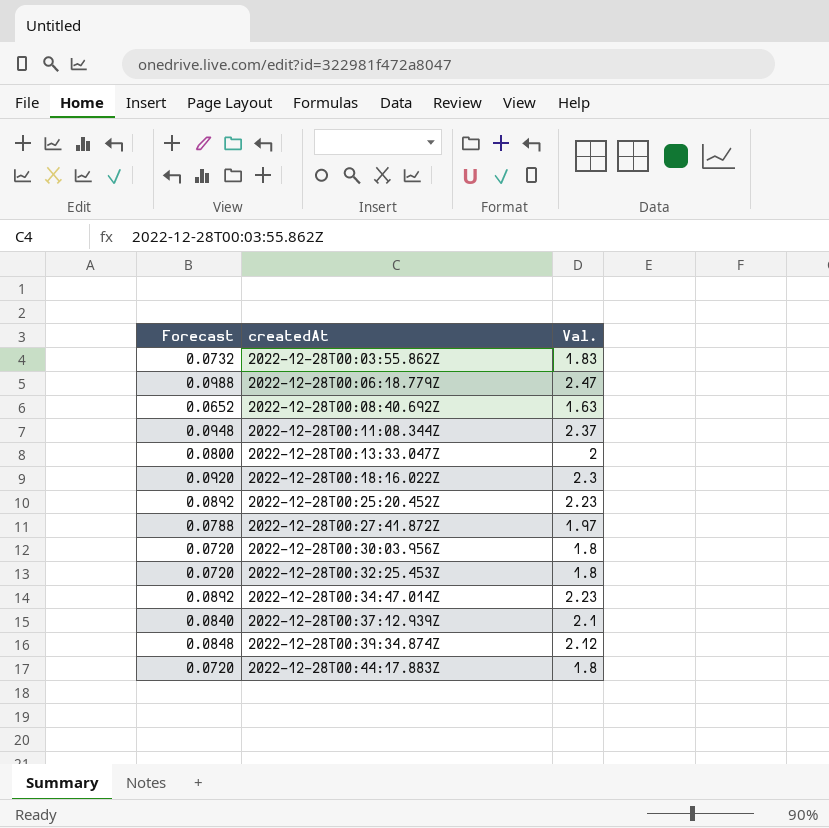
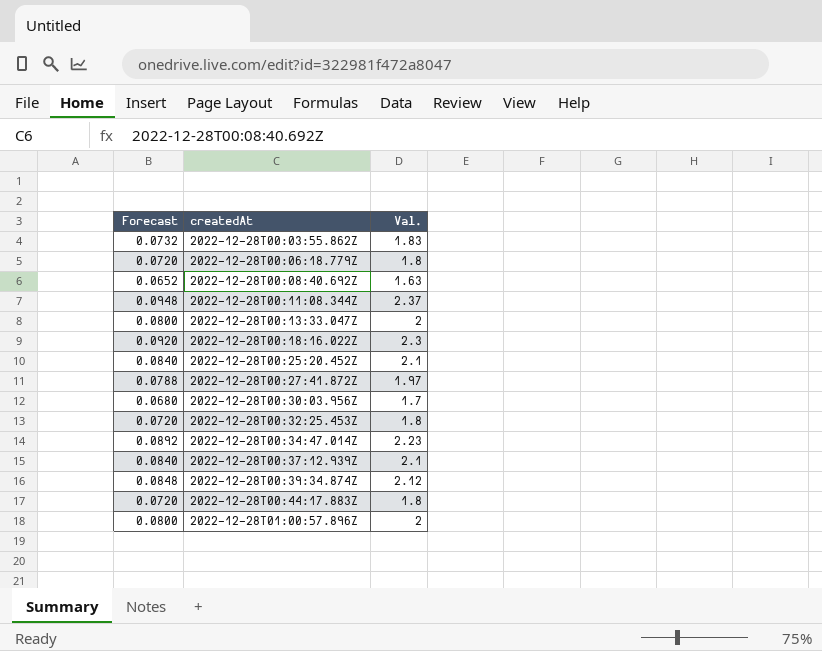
2022-12-28T00:06:18.779Z | Forecast: 0.0988 -> 0.0720
2022-12-28T00:06:18.779Z | Val.: 2.47 -> 1.8
2022-12-28T00:25:20.452Z | Forecast: 0.0892 -> 0.0840
2022-12-28T00:25:20.452Z | Val.: 2.23 -> 2.1
2022-12-28T00:30:03.956Z | Forecast: 0.0720 -> 0.0680
2022-12-28T00:30:03.956Z | Val.: 1.8 -> 1.7
row 2022-12-28T01:00:57.896Z: none -> 0.0800 | 2

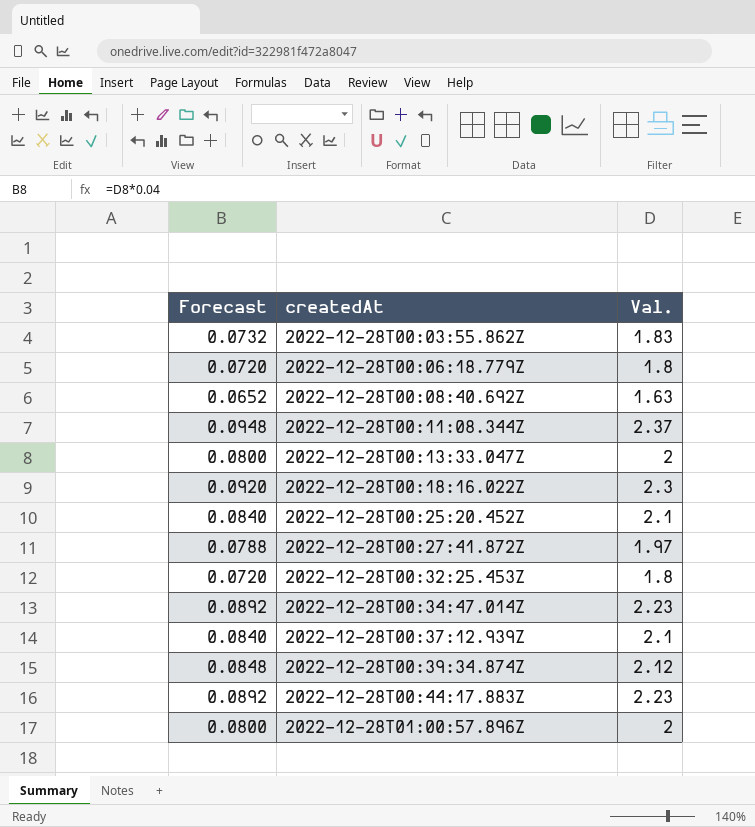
row 2022-12-28T00:30:03.956Z: 0.0680 | 1.7 -> none
2022-12-28T00:44:17.883Z | Forecast: 0.0720 -> 0.0892
2022-12-28T00:44:17.883Z | Val.: 1.8 -> 2.23

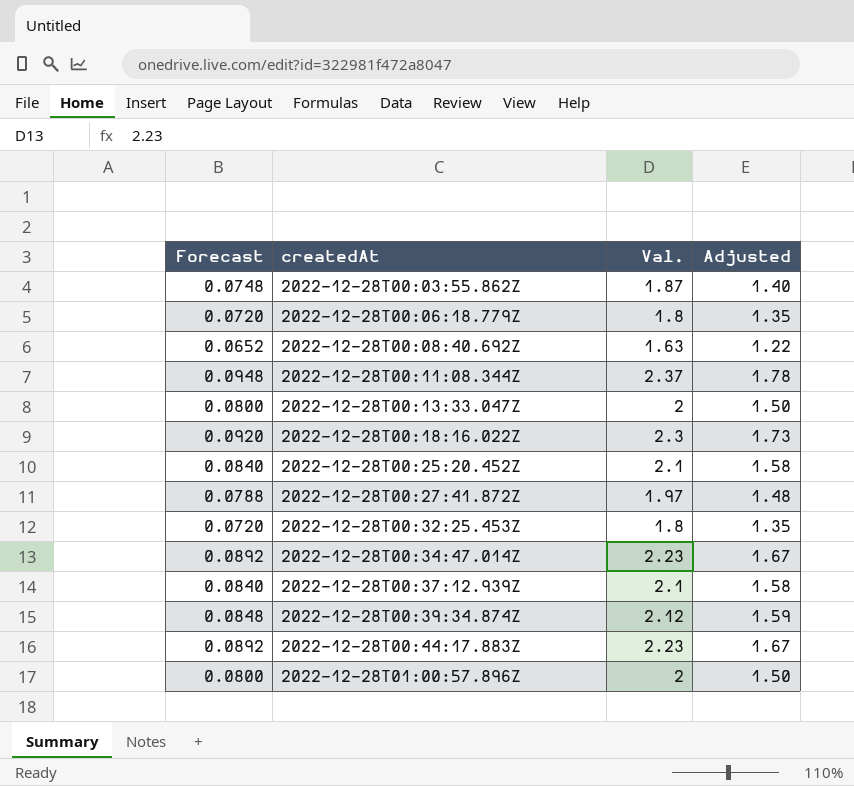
column Adjusted | formula: none -> [Val.] * 0.75
2022-12-28T00:03:55.862Z | Forecast: 0.0732 -> 0.0748
2022-12-28T00:03:55.862Z | Val.: 1.83 -> 1.87

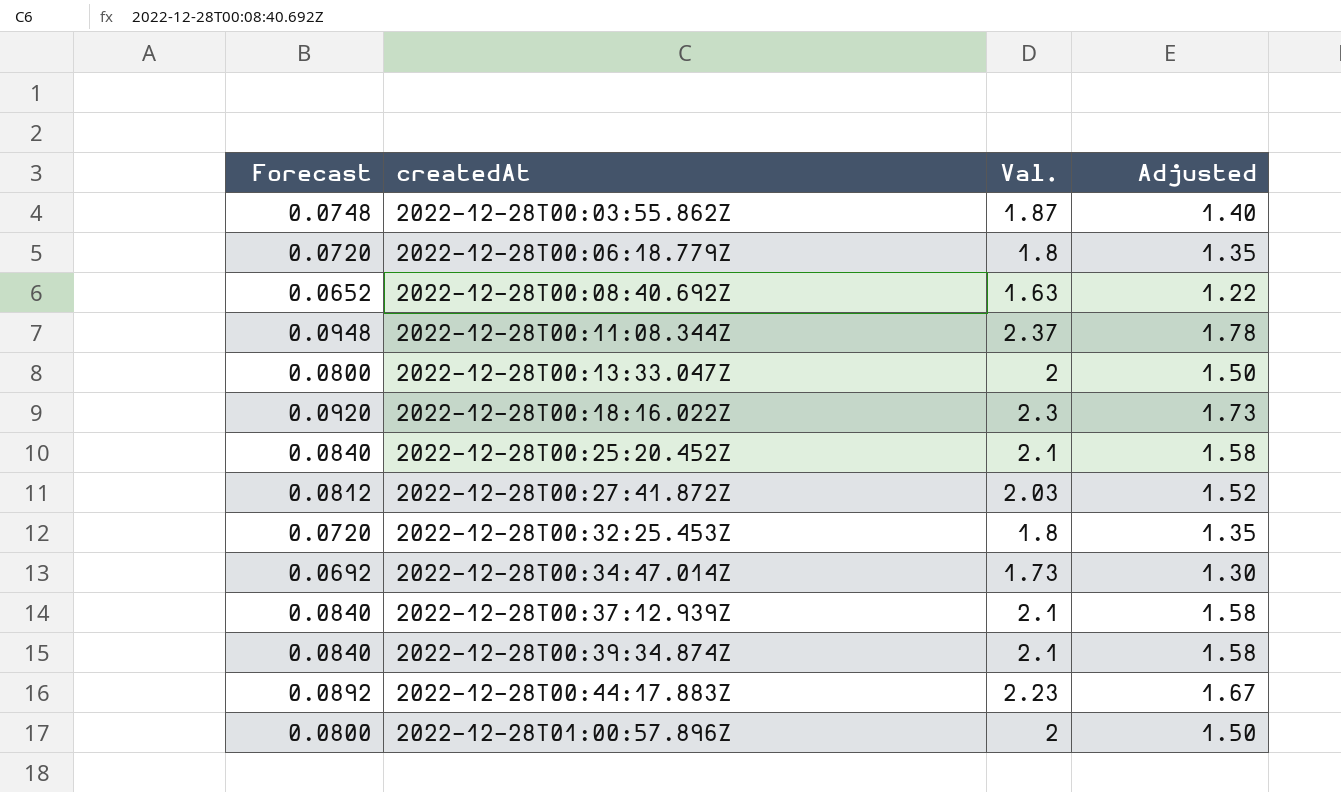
2022-12-28T00:27:41.872Z | Forecast: 0.0788 -> 0.0812
2022-12-28T00:27:41.872Z | Val.: 1.97 -> 2.03
2022-12-28T00:27:41.872Z | Adjusted: 1.48 -> 1.52
2022-12-28T00:34:47.014Z | Forecast: 0.0892 -> 0.0692
2022-12-28T00:34:47.014Z | Val.: 2.23 -> 1.73
2022-12-28T00:34:47.014Z | Adjusted: 1.67 -> 1.30
2022-12-28T00:39:34.874Z | Forecast: 0.0848 -> 0.0840
2022-12-28T00:39:34.874Z | Val.: 2.12 -> 2.1
2022-12-28T00:39:34.874Z | Adjusted: 1.59 -> 1.58

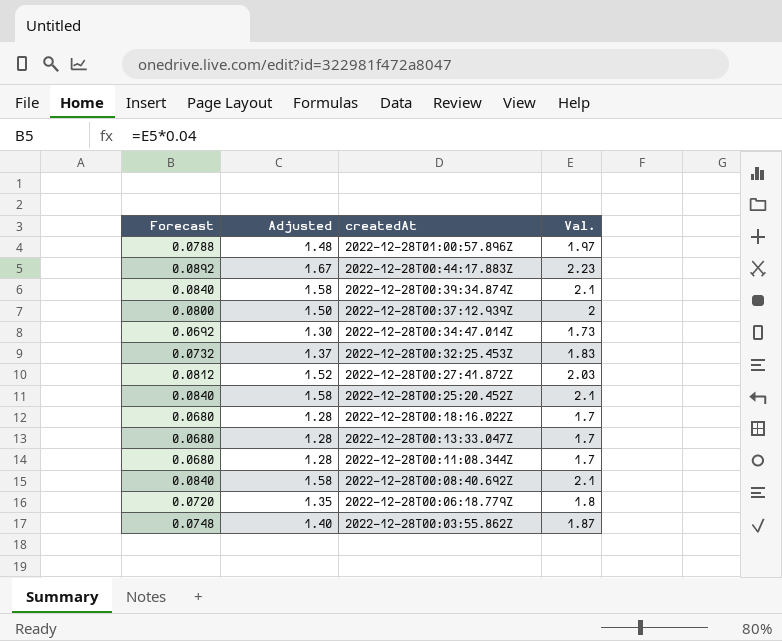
row order: createdAt ascending -> createdAt descending
column Adjusted | position: 4 -> 2
2022-12-28T01:00:57.896Z | Forecast: 0.0800 -> 0.0788
2022-12-28T01:00:57.896Z | Adjusted: 1.50 -> 1.48
2022-12-28T01:00:57.896Z | Val.: 2 -> 1.97
2022-12-28T00:37:12.939Z | Forecast: 0.0840 -> 0.0800
2022-12-28T00:37:12.939Z | Adjusted: 1.58 -> 1.50
2022-12-28T00:37:12.939Z | Val.: 2.1 -> 2
2022-12-28T00:32:25.453Z | Forecast: 0.0720 -> 0.0732
2022-12-28T00:32:25.453Z | Adjusted: 1.35 -> 1.37
2022-12-28T00:32:25.453Z | Val.: 1.8 -> 1.83
2022-12-28T00:18:16.022Z | Forecast: 0.0920 -> 0.0680
2022-12-28T00:18:16.022Z | Adjusted: 1.73 -> 1.28
2022-12-28T00:18:16.022Z | Val.: 2.3 -> 1.7
2022-12-28T00:13:33.047Z | Forecast: 0.0800 -> 0.0680
2022-12-28T00:13:33.047Z | Adjusted: 1.50 -> 1.28
2022-12-28T00:13:33.047Z | Val.: 2 -> 1.7
2022-12-28T00:11:08.344Z | Forecast: 0.0948 -> 0.0680
2022-12-28T00:11:08.344Z | Adjusted: 1.78 -> 1.28
2022-12-28T00:11:08.344Z | Val.: 2.37 -> 1.7
2022-12-28T00:08:40.692Z | Forecast: 0.0652 -> 0.0840
2022-12-28T00:08:40.692Z | Adjusted: 1.22 -> 1.58
2022-12-28T00:08:40.692Z | Val.: 1.63 -> 2.1

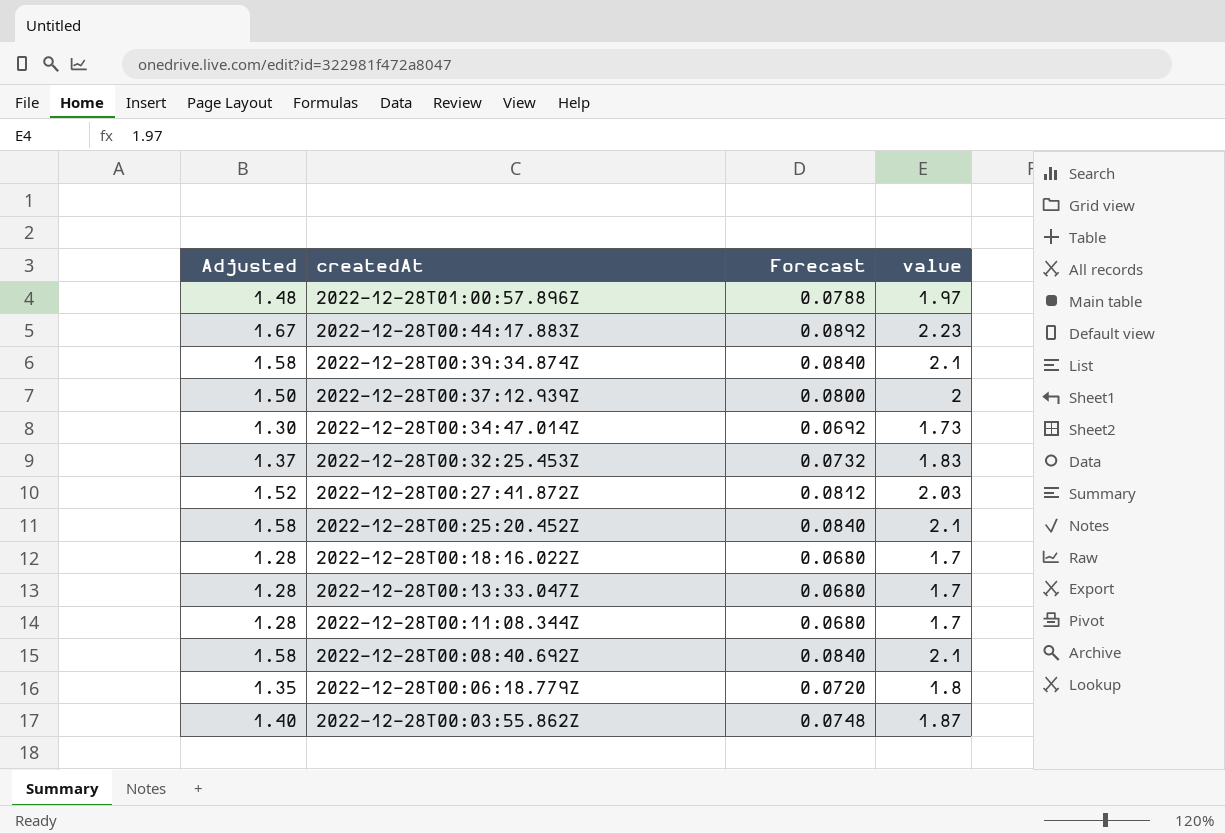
column Forecast | position: 1 -> 3
column name: Val. -> value

